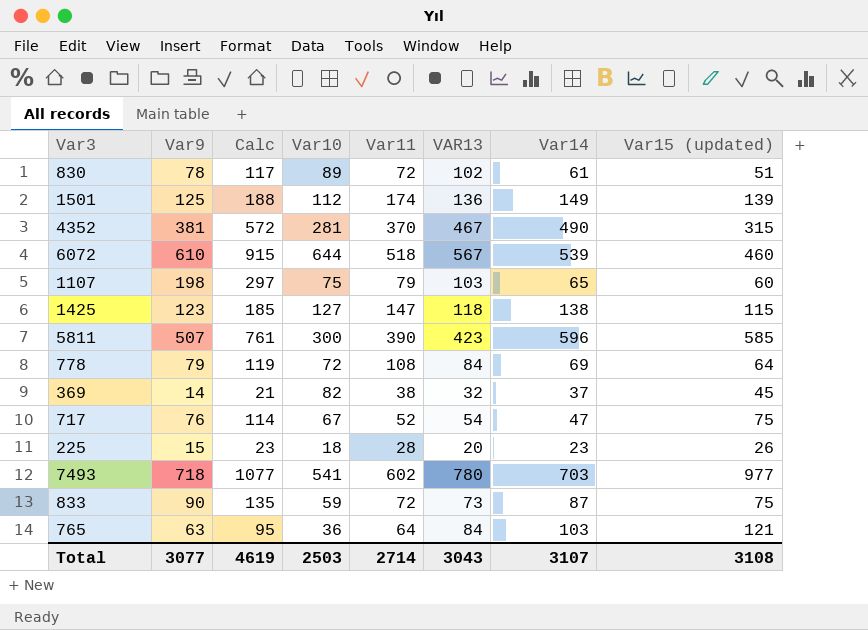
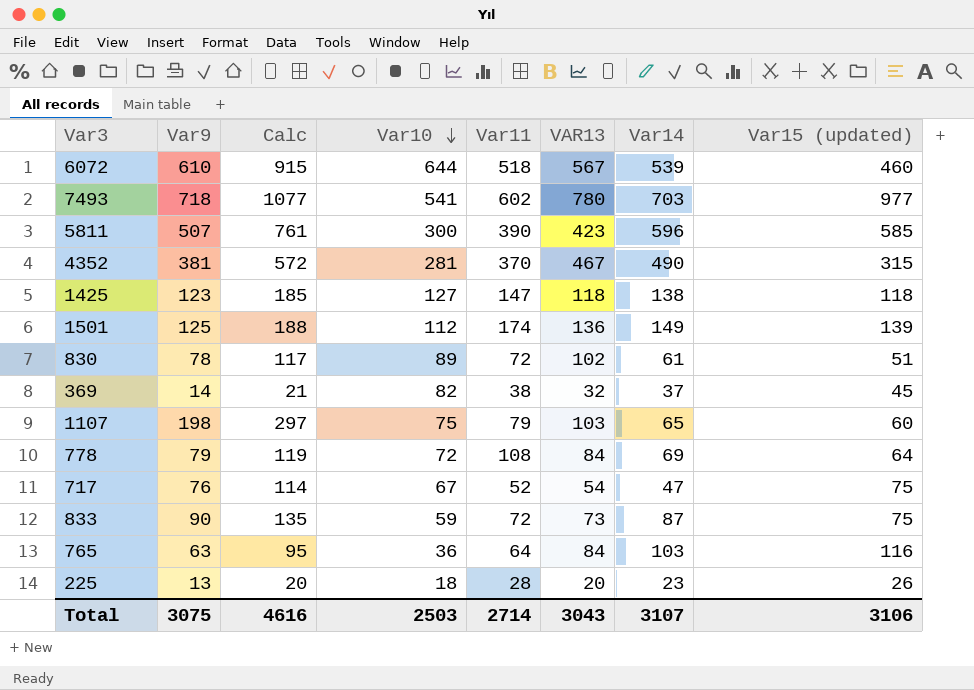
row order: none -> Var10 descending
1425 | Var15 (updated): 115 -> 118
765 | Var15 (updated): 121 -> 116
225 | Var9: 15 -> 13
225 | Calc: 23 -> 20
Total | Var9: 3077 -> 3075
Total | Calc: 4619 -> 4616
Total | Var15 (updated): 3108 -> 3106

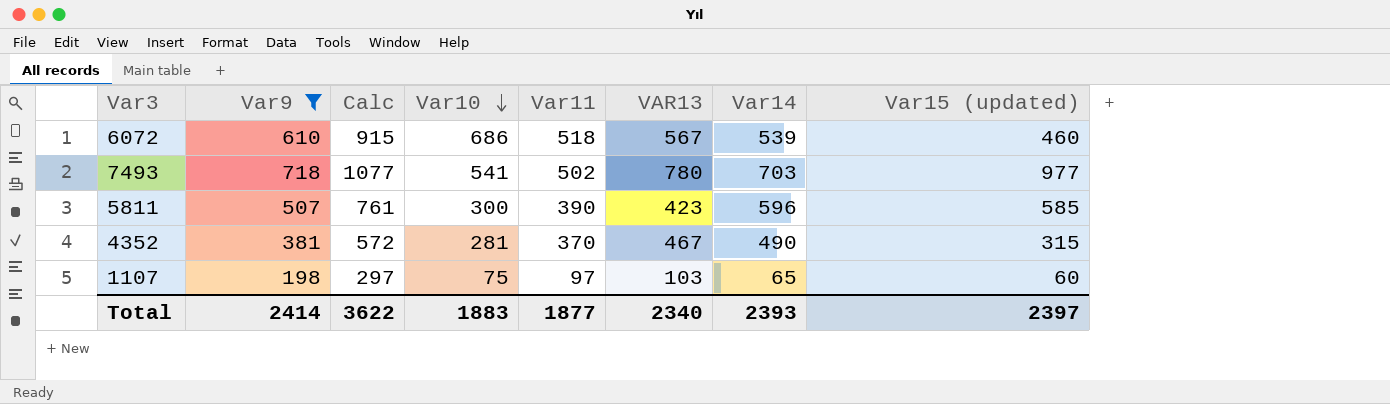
filter: none -> Var9 >= 198
6072 | Var10: 644 -> 686
7493 | Var11: 602 -> 502
1107 | Var11: 79 -> 97
Total | Var9: 3075 -> 2414
Total | Calc: 4616 -> 3622
Total | Var10: 2503 -> 1883
Total | Var11: 2714 -> 1877
Total | VAR13: 3043 -> 2340
Total | Var14: 3107 -> 2393
Total | Var15 (updated): 3106 -> 2397

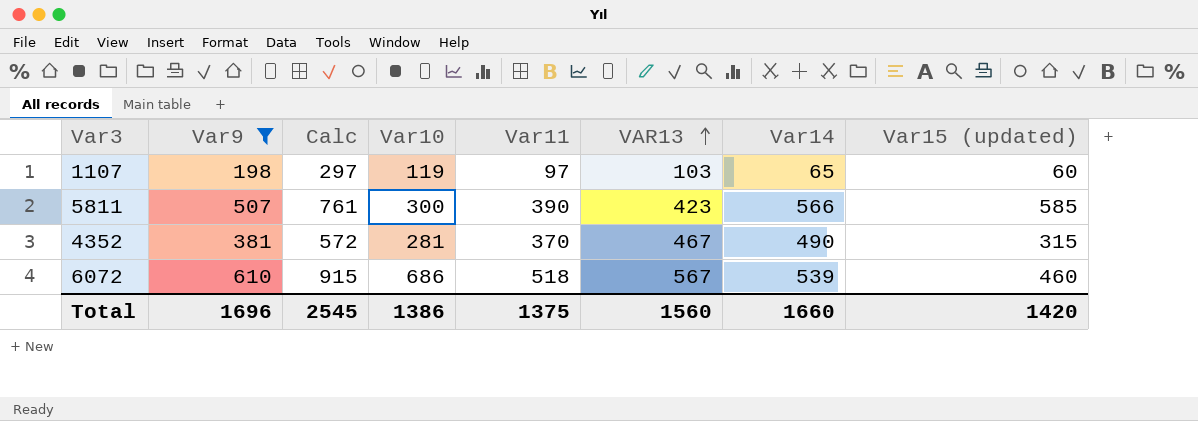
row order: Var10 descending -> VAR13 ascending
row 7493: 718 | 1077 | 541 | 502 | 780 | 703 | 977 -> none
1107 | Var10: 75 -> 119
5811 | Var14: 596 -> 566
Total | Var9: 2414 -> 1696
Total | Calc: 3622 -> 2545
Total | Var10: 1883 -> 1386
Total | Var11: 1877 -> 1375
Total | VAR13: 2340 -> 1560
Total | Var14: 2393 -> 1660
Total | Var15 (updated): 2397 -> 1420

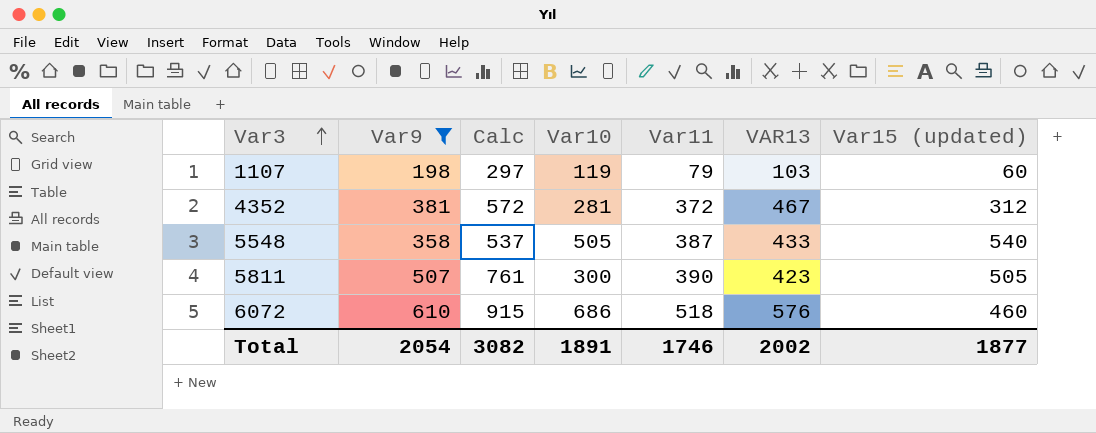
row order: VAR13 ascending -> Var3 ascending
column Var14 | position: 7 -> none
1107 | Var11: 97 -> 79
4352 | Var11: 370 -> 372
4352 | Var15 (updated): 315 -> 312
row 5548: none -> 358 | 537 | 505 | 387 | 433 | 540
5811 | Var15 (updated): 585 -> 505
6072 | VAR13: 567 -> 576
Total | Var9: 1696 -> 2054
Total | Calc: 2545 -> 3082
Total | Var10: 1386 -> 1891
Total | Var11: 1375 -> 1746
Total | VAR13: 1560 -> 2002
Total | Var15 (updated): 1420 -> 1877

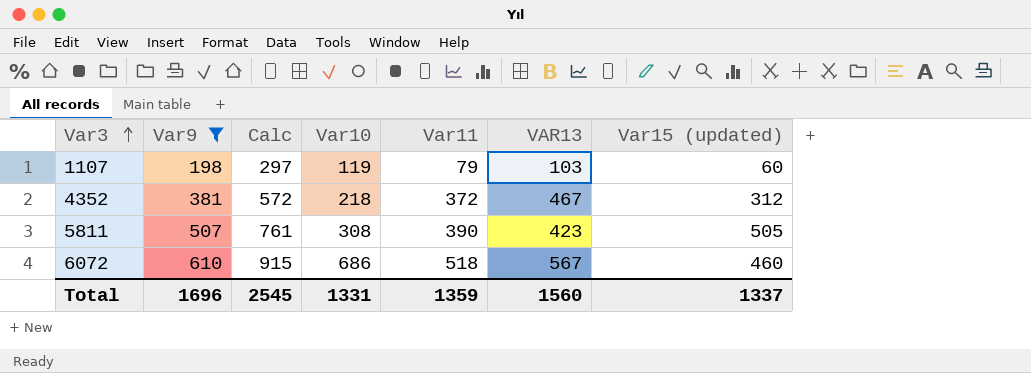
row 5548: 358 | 537 | 505 | 387 | 433 | 540 -> none
4352 | Var10: 281 -> 218
5811 | Var10: 300 -> 308
6072 | VAR13: 576 -> 567
Total | Var9: 2054 -> 1696
Total | Calc: 3082 -> 2545
Total | Var10: 1891 -> 1331
Total | Var11: 1746 -> 1359
Total | VAR13: 2002 -> 1560
Total | Var15 (updated): 1877 -> 1337

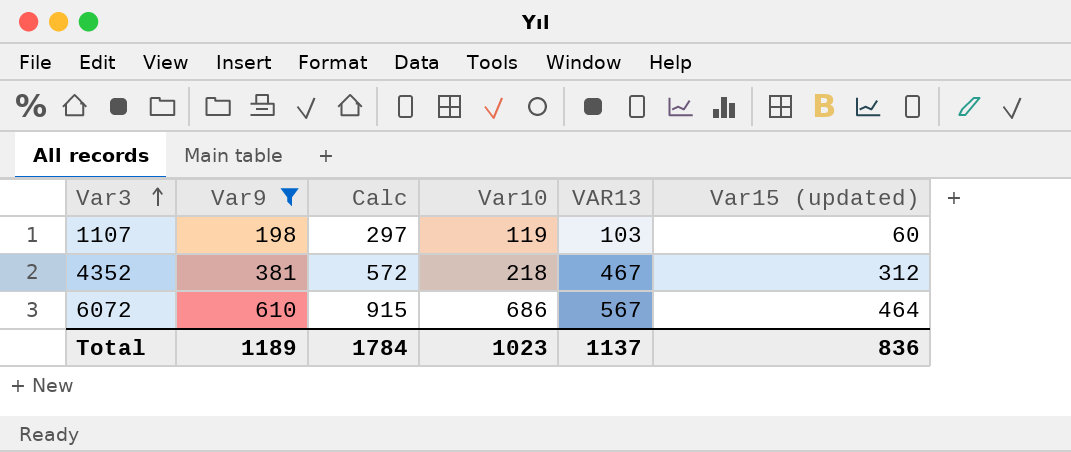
column Var11 | position: 5 -> none
row 5811: 507 | 761 | 308 | 390 | 423 | 505 -> none
6072 | Var15 (updated): 460 -> 464
Total | Var9: 1696 -> 1189
Total | Calc: 2545 -> 1784
Total | Var10: 1331 -> 1023
Total | VAR13: 1560 -> 1137
Total | Var15 (updated): 1337 -> 836

